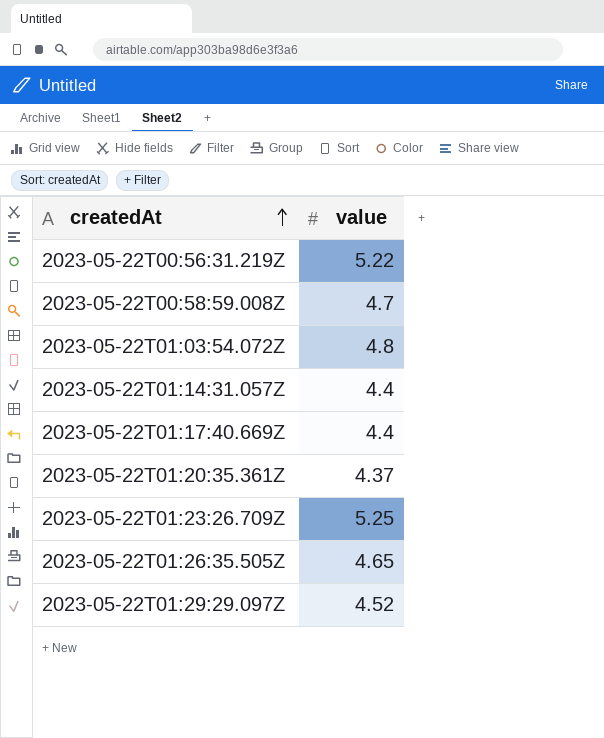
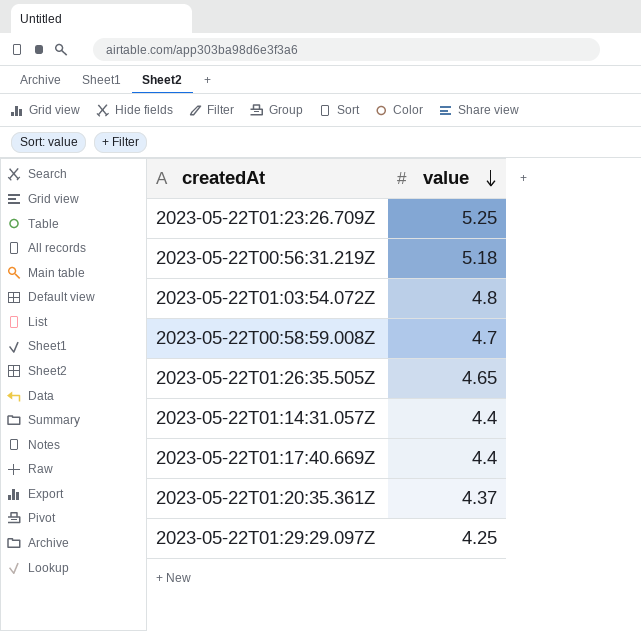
row order: createdAt ascending -> value descending
2023-05-22T00:56:31.219Z | value: 5.22 -> 5.18
2023-05-22T01:29:29.097Z | value: 4.52 -> 4.25

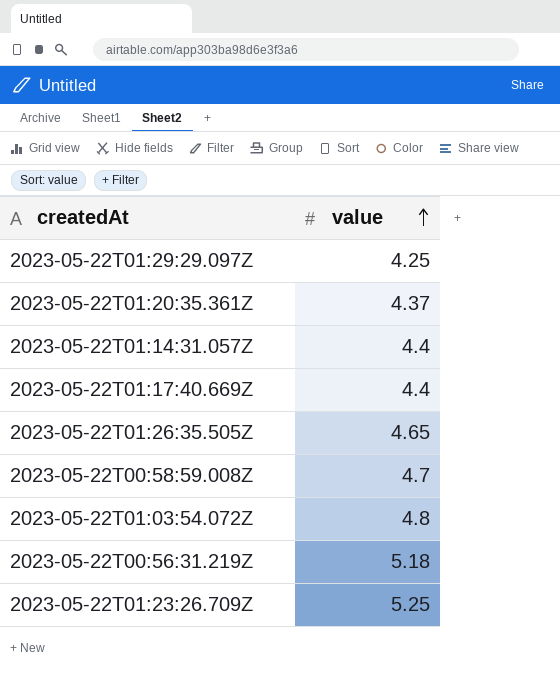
row order: value descending -> value ascending

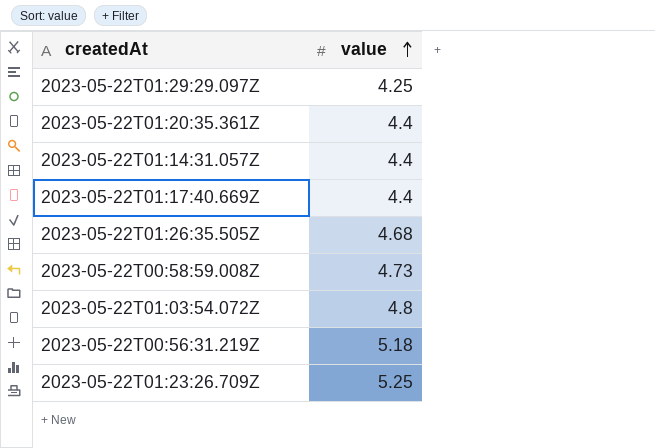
2023-05-22T01:20:35.361Z | value: 4.37 -> 4.4
2023-05-22T01:26:35.505Z | value: 4.65 -> 4.68
2023-05-22T00:58:59.008Z | value: 4.7 -> 4.73

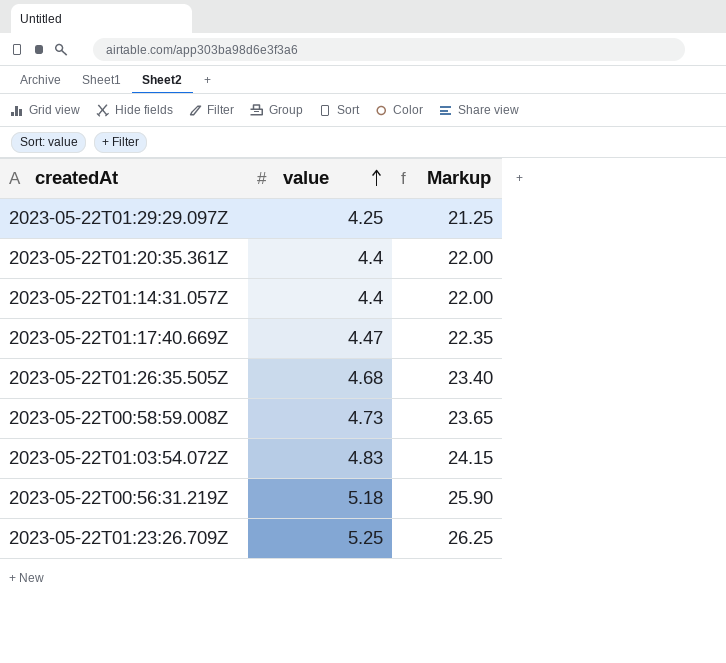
column Markup | formula: none -> [value] * 5
2023-05-22T01:17:40.669Z | value: 4.4 -> 4.47
2023-05-22T01:03:54.072Z | value: 4.8 -> 4.83

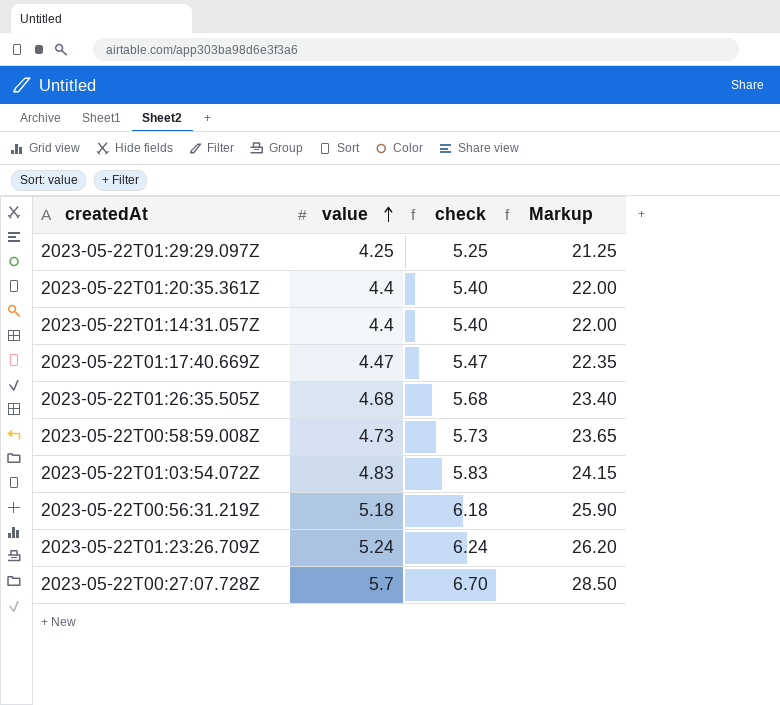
column check | formula: none -> [value] + 1
2023-05-22T01:23:26.709Z | value: 5.25 -> 5.24
2023-05-22T01:23:26.709Z | Markup: 26.25 -> 26.20
row 2023-05-22T00:27:07.728Z: none -> 5.7 | 6.70 | 28.50

